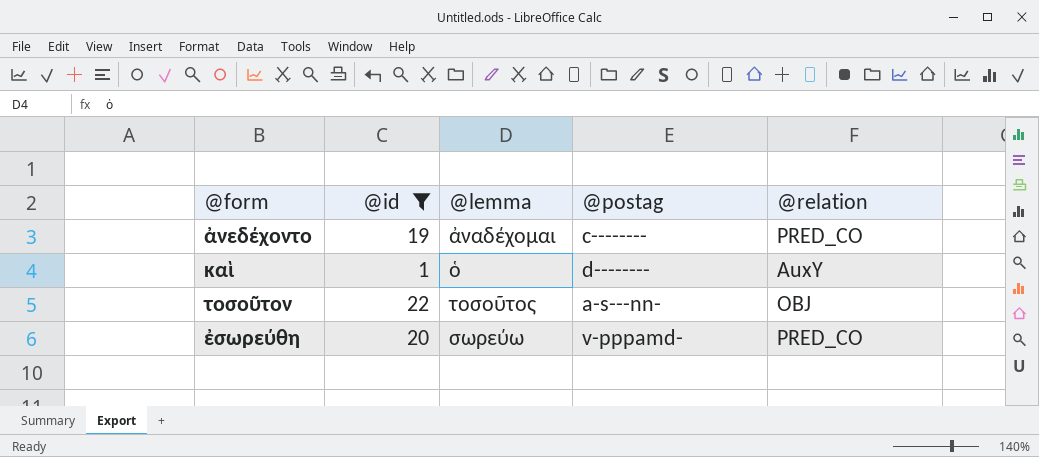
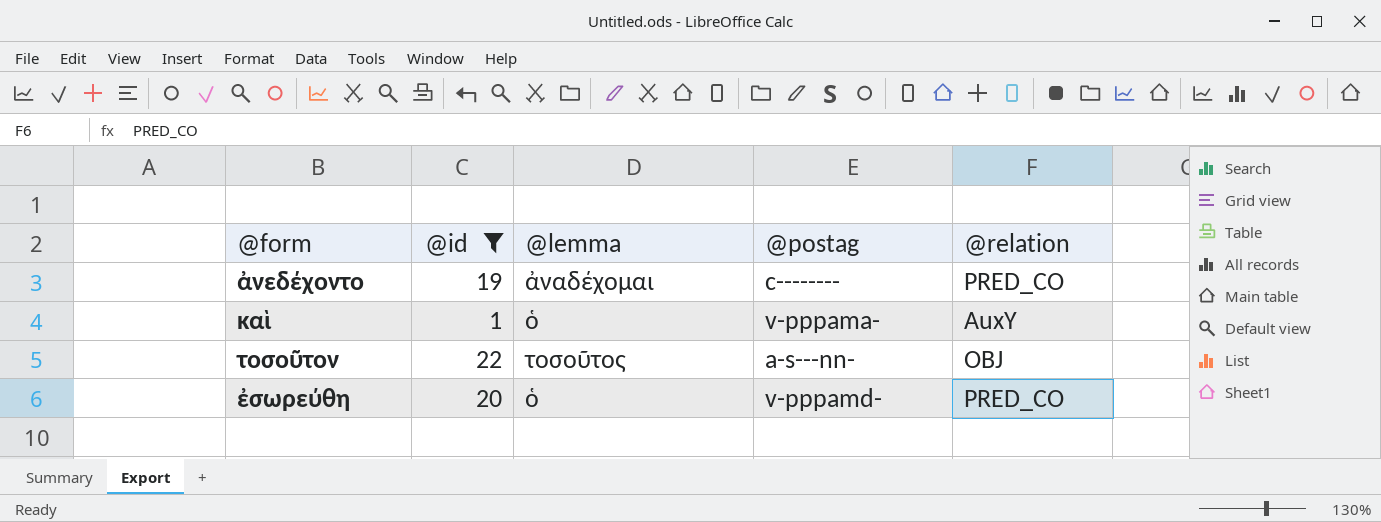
καὶ | @postag: d-------- -> v-pppama-
ἐσωρεύθη | @lemma: σωρεύω -> ὁ

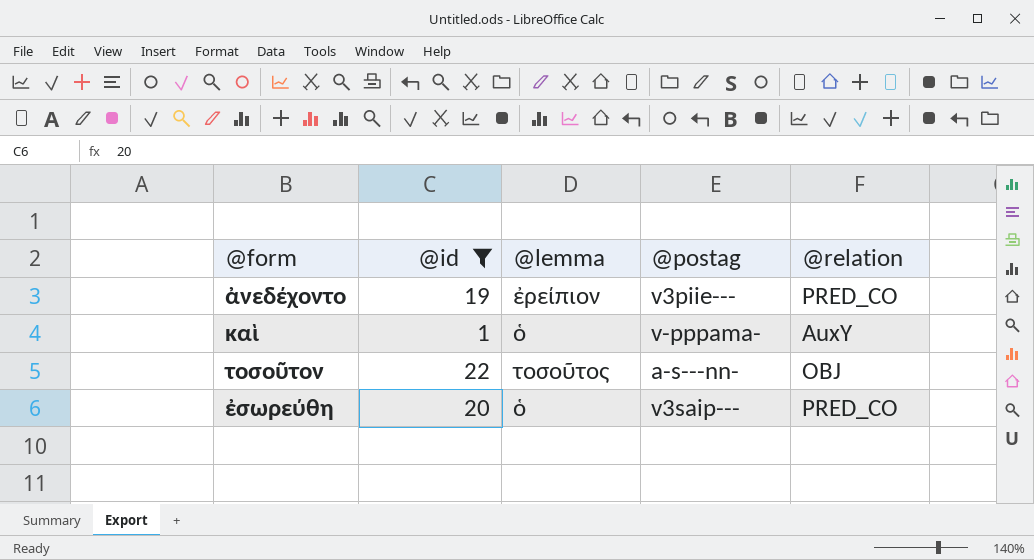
ἀνεδέχοντο | @lemma: ἀναδέχομαι -> ἐρείπιον
ἀνεδέχοντο | @postag: c-------- -> v3piie---
ἐσωρεύθη | @postag: v-pppamd- -> v3saip---

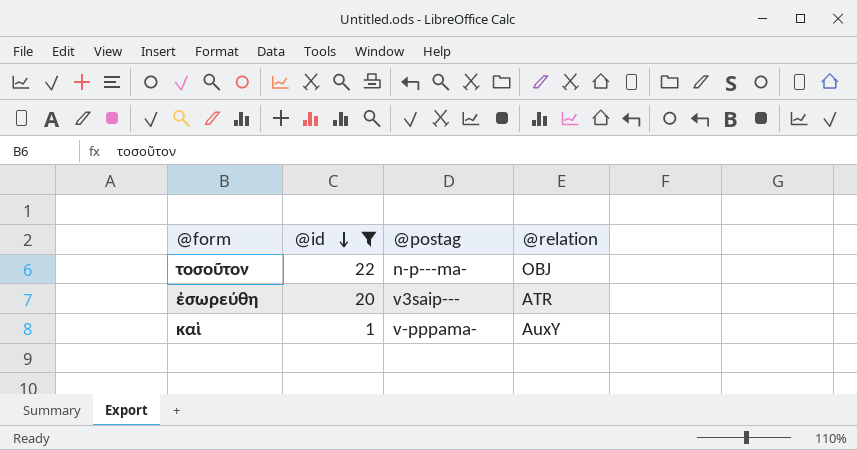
row order: none -> @id descending
column @lemma | position: 3 -> none
row ἀνεδέχοντο: 19 | ἐρείπιον | v3piie--- | PRED_CO -> none
τοσοῦτον | @postag: a-s---nn- -> n-p---ma-
ἐσωρεύθη | @relation: PRED_CO -> ATR

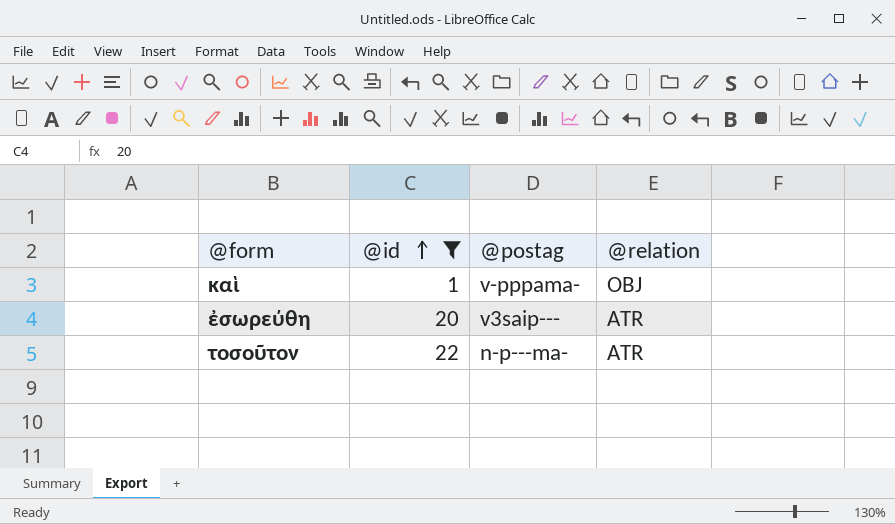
row order: @id descending -> @id ascending
καὶ | @relation: AuxY -> OBJ
τοσοῦτον | @relation: OBJ -> ATR

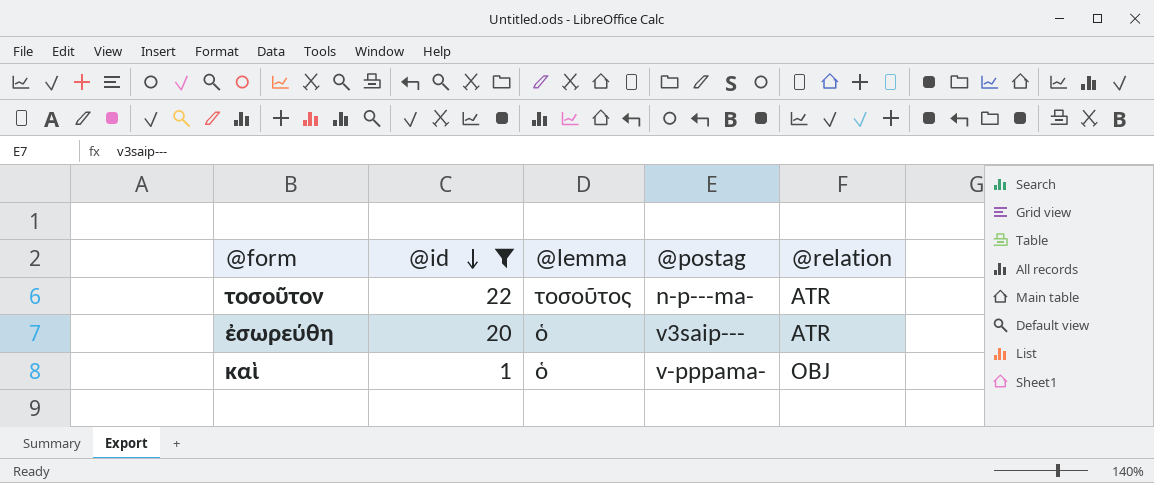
row order: @id ascending -> @id descending
column @lemma | position: none -> 3

